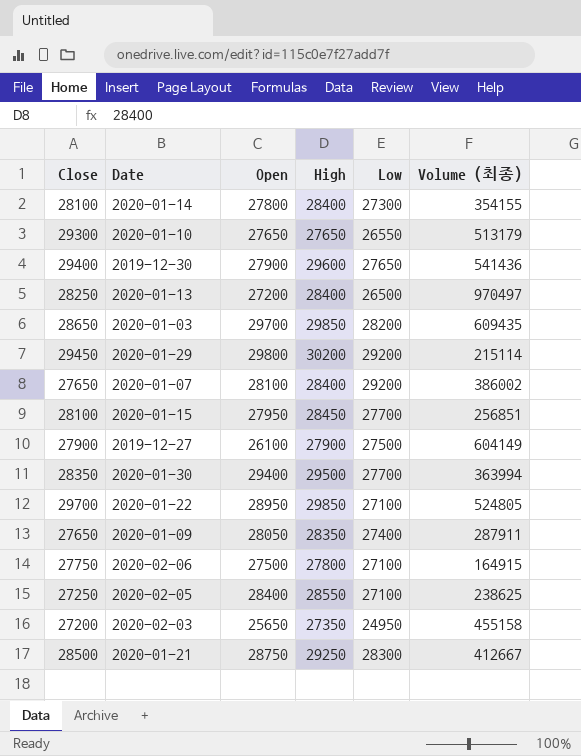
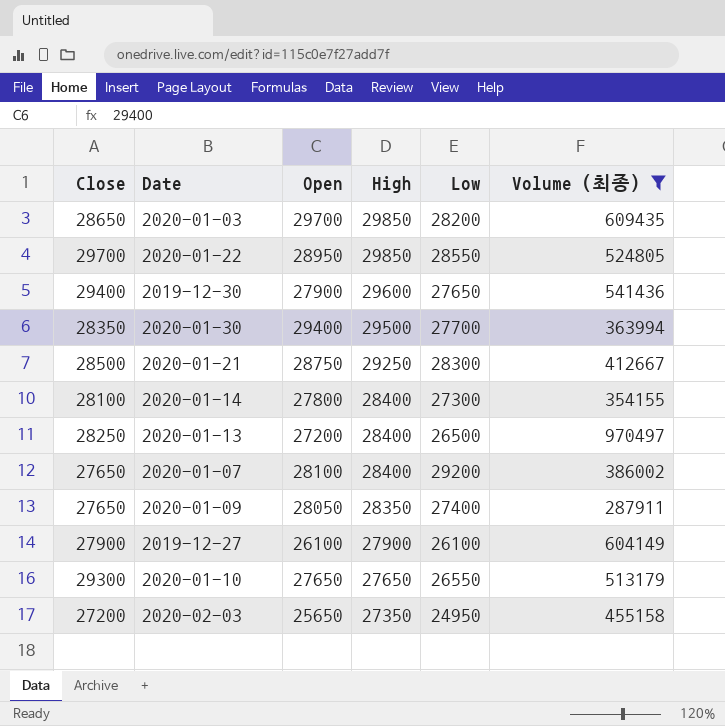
filter: none -> Volume (최종) >= 287911
row order: none -> High descending
2020-01-22 | Low: 27100 -> 28550
2019-12-27 | Low: 27500 -> 26100

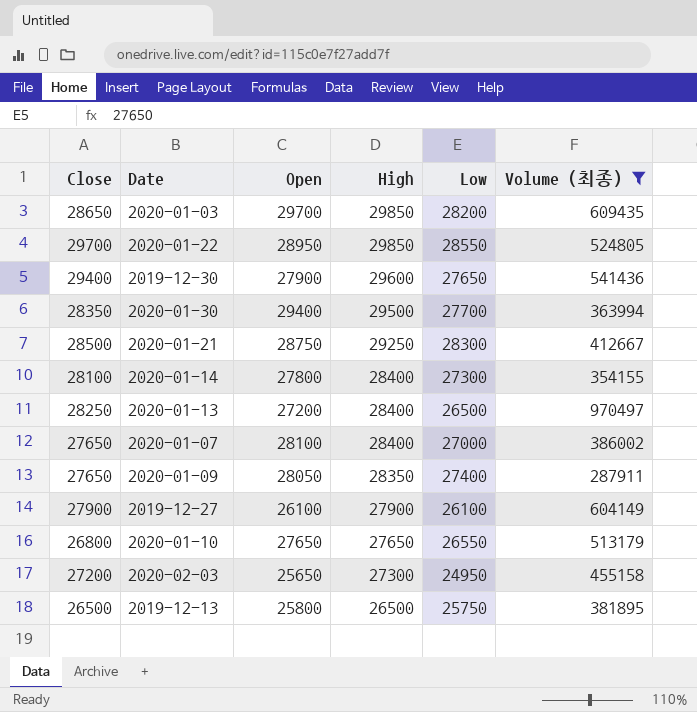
2020-01-07 | Low: 29200 -> 27000
2020-01-10 | Close: 29300 -> 26800
2020-02-03 | High: 27350 -> 27300
row 2019-12-13: none -> 26500 | 25800 | 26500 | 25750 | 381895

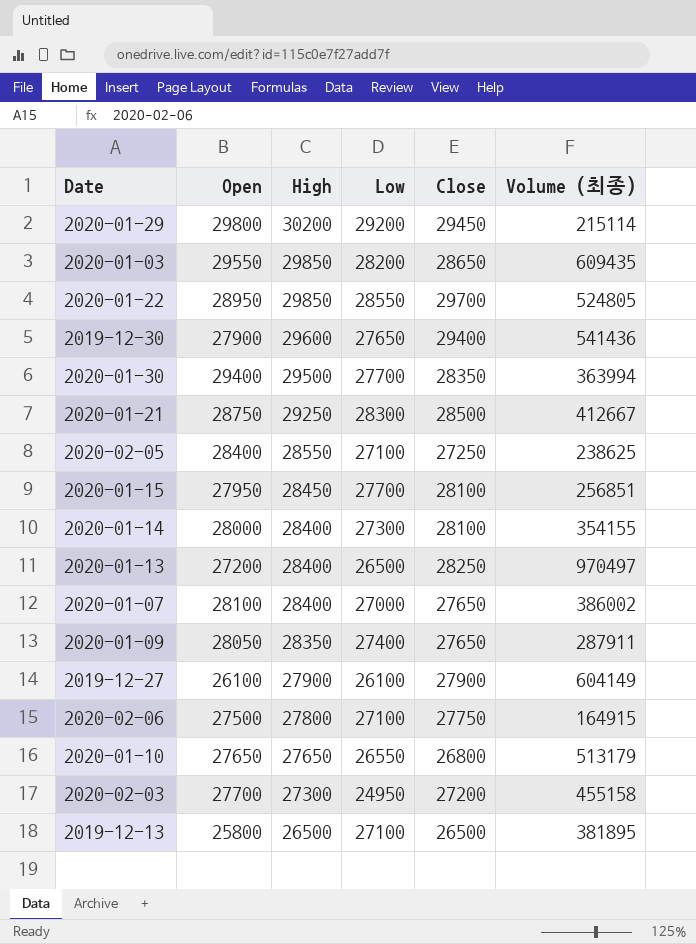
filter: Volume (최종) >= 287911 -> none
column Close | position: 1 -> 5
2020-01-03 | Open: 29700 -> 29550
2020-01-14 | Open: 27800 -> 28000
2020-02-03 | Open: 25650 -> 27700
2019-12-13 | Low: 25750 -> 27100

